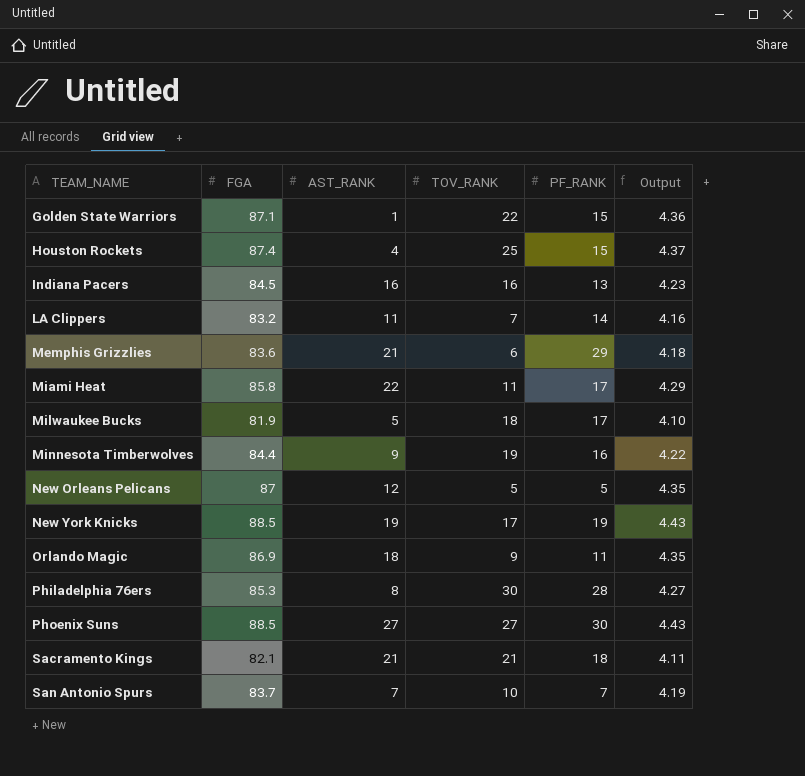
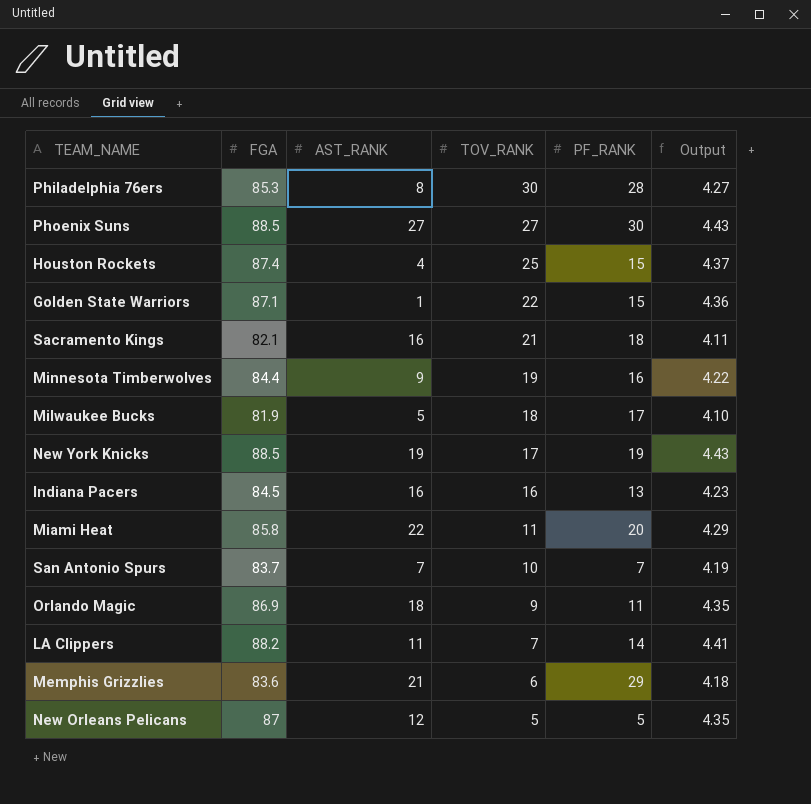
row order: TEAM_NAME ascending -> TOV_RANK descending
Sacramento Kings | AST_RANK: 21 -> 16
Miami Heat | PF_RANK: 17 -> 20
LA Clippers | FGA: 83.2 -> 88.2
LA Clippers | Output: 4.16 -> 4.41

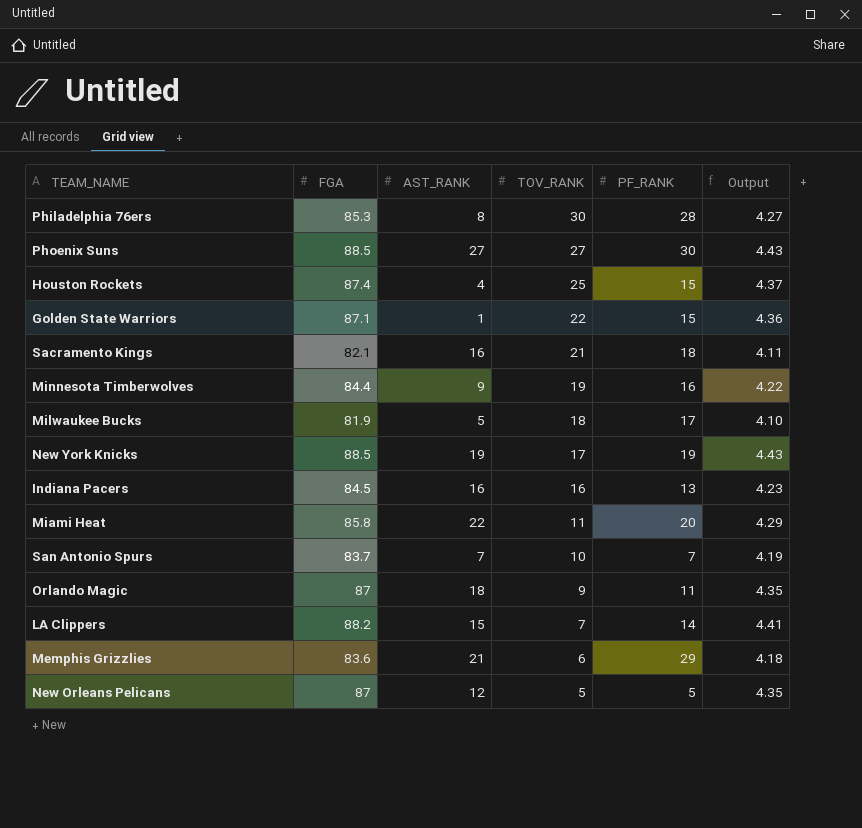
Orlando Magic | FGA: 86.9 -> 87
LA Clippers | AST_RANK: 11 -> 15

